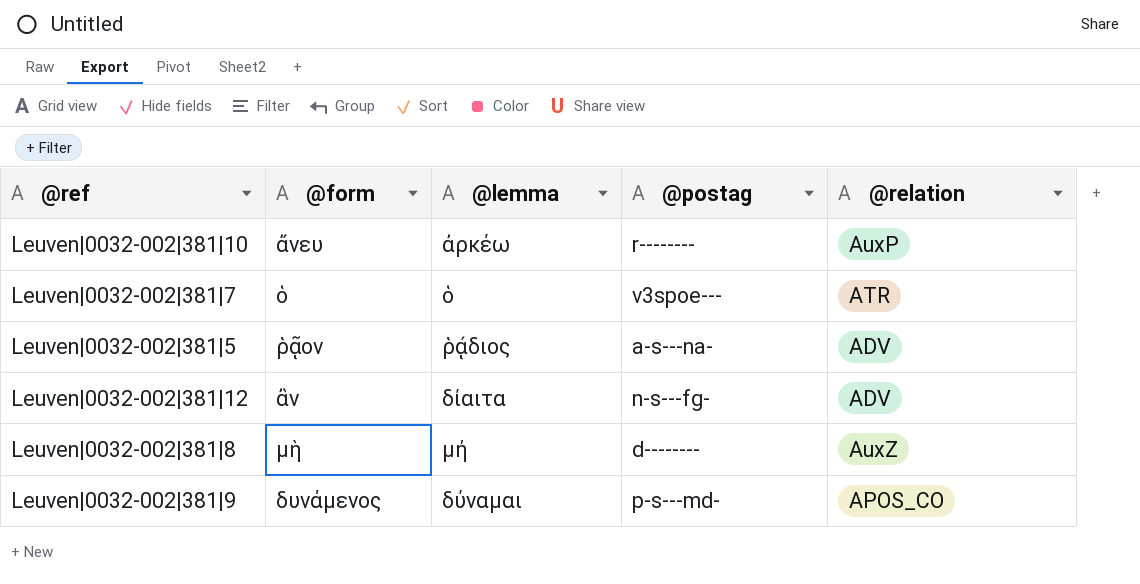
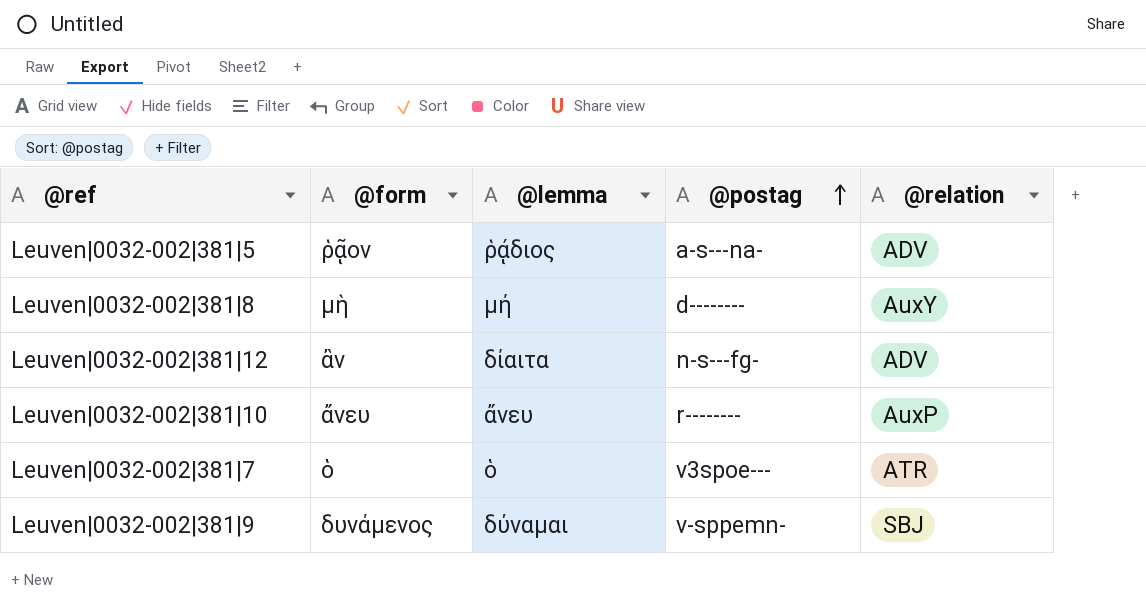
row order: none -> @postag ascending
Leuven|0032-002|381|8 | @relation: AuxZ -> AuxY
Leuven|0032-002|381|10 | @lemma: ἀρκέω -> ἄνευ
Leuven|0032-002|381|9 | @postag: p-s---md- -> v-sppemn-
Leuven|0032-002|381|9 | @relation: APOS_CO -> SBJ

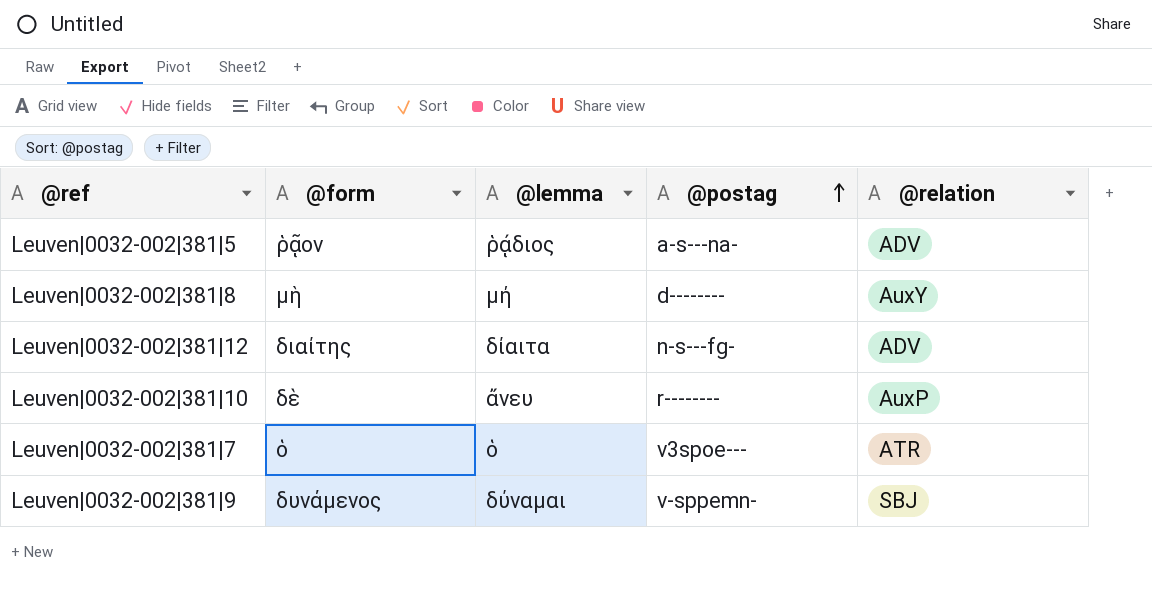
Leuven|0032-002|381|12 | @form: ἂν -> διαίτης
Leuven|0032-002|381|10 | @form: ἄνευ -> δὲ

